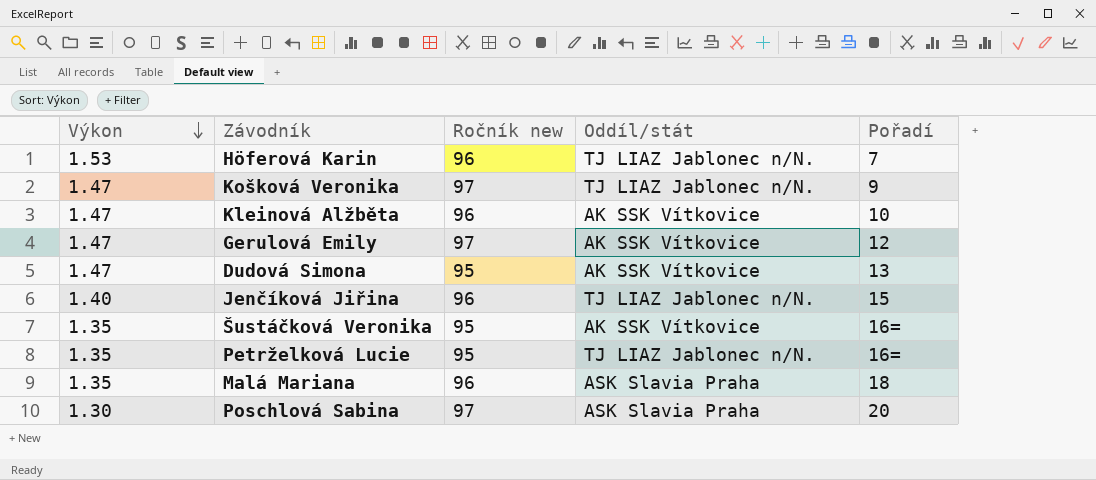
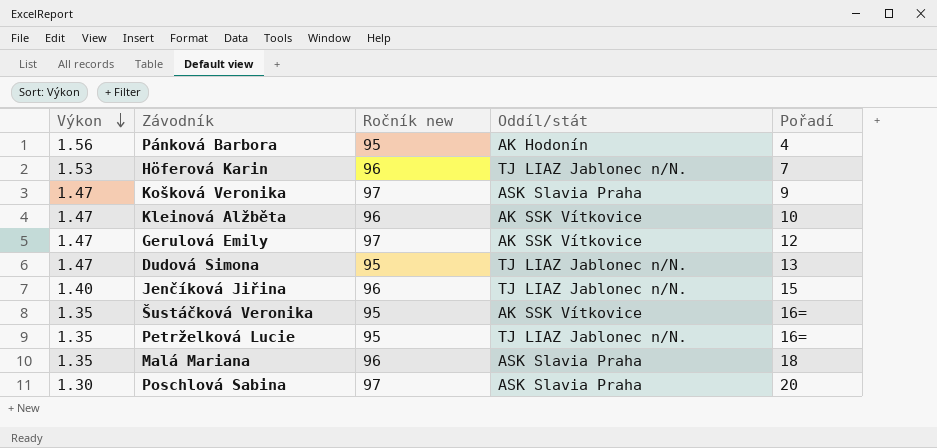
row Pánková Barbora: none -> 1.56 | 95 | AK Hodonín | 4
Košková Veronika | Oddíl/stát: TJ LIAZ Jablonec n/N. -> ASK Slavia Praha
Dudová Simona | Oddíl/stát: AK SSK Vítkovice -> TJ LIAZ Jablonec n/N.

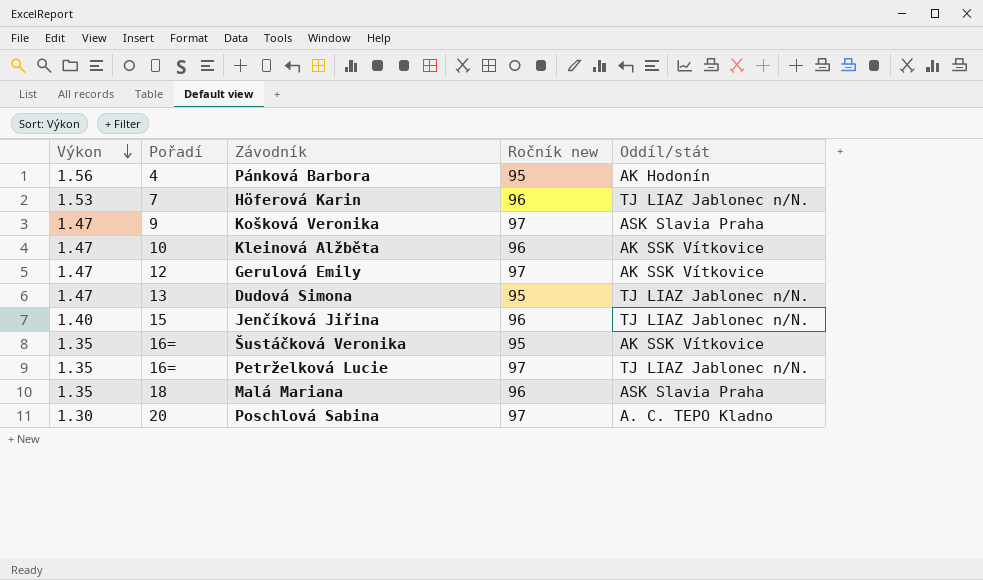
column Pořadí | position: 5 -> 2
Petrželková Lucie | Ročník new: 95 -> 97
Poschlová Sabina | Oddíl/stát: ASK Slavia Praha -> A. C. TEPO Kladno

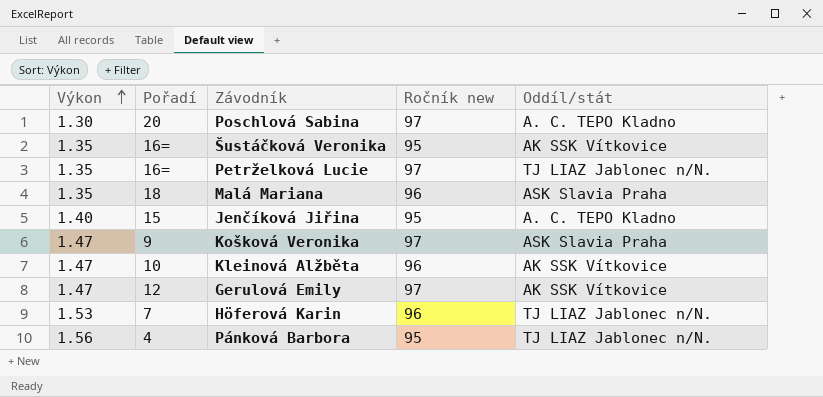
row order: Výkon descending -> Výkon ascending
row Dudová Simona: 1.47 | 13 | 95 | TJ LIAZ Jablonec n/N. -> none
Jenčíková Jiřina | Ročník new: 96 -> 95
Jenčíková Jiřina | Oddíl/stát: TJ LIAZ Jablonec n/N. -> A. C. TEPO Kladno
Pánková Barbora | Oddíl/stát: AK Hodonín -> TJ LIAZ Jablonec n/N.

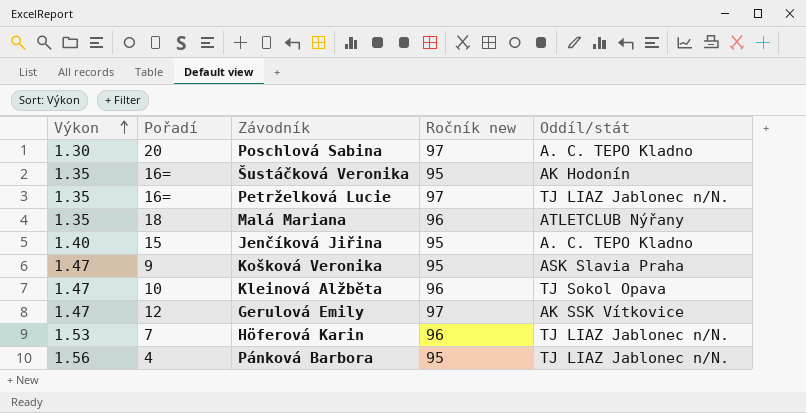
Šustáčková Veronika | Oddíl/stát: AK SSK Vítkovice -> AK Hodonín
Malá Mariana | Oddíl/stát: ASK Slavia Praha -> ATLETCLUB Nýřany
Košková Veronika | Ročník new: 97 -> 95
Kleinová Alžběta | Oddíl/stát: AK SSK Vítkovice -> TJ Sokol Opava

